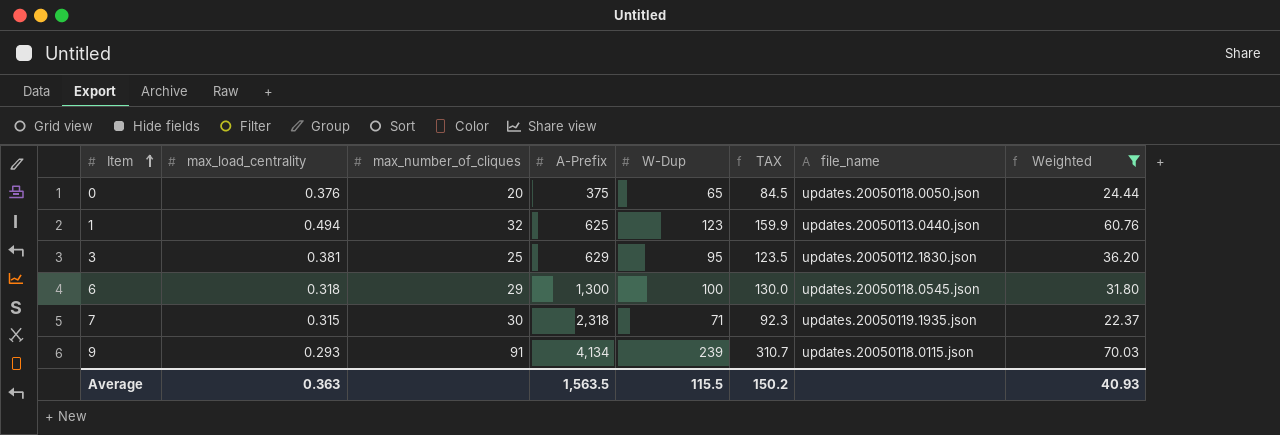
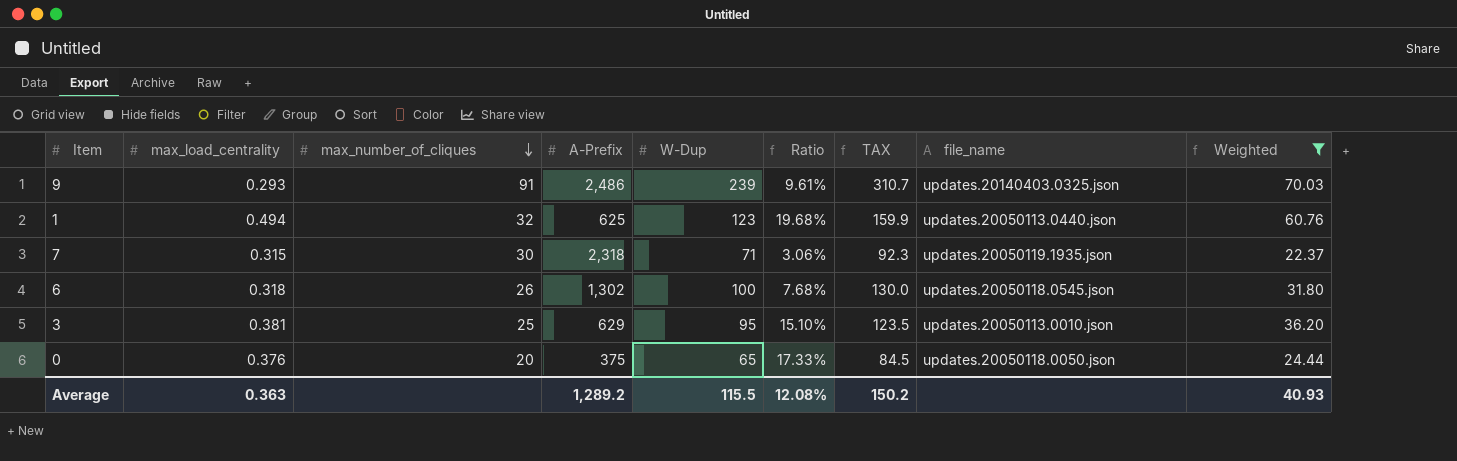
row order: Item ascending -> max_number_of_cliques descending
column Ratio | formula: none -> [W-Dup] / [A-Prefix]
9 | A-Prefix: 4,134 -> 2,486
9 | file_name: updates.20050118.0115.json -> updates.20140403.0325.json
6 | max_number_of_cliques: 29 -> 26
6 | A-Prefix: 1,300 -> 1,302
3 | file_name: updates.20050112.1830.json -> updates.20050113.0010.json
Average | A-Prefix: 1,563.5 -> 1,289.2

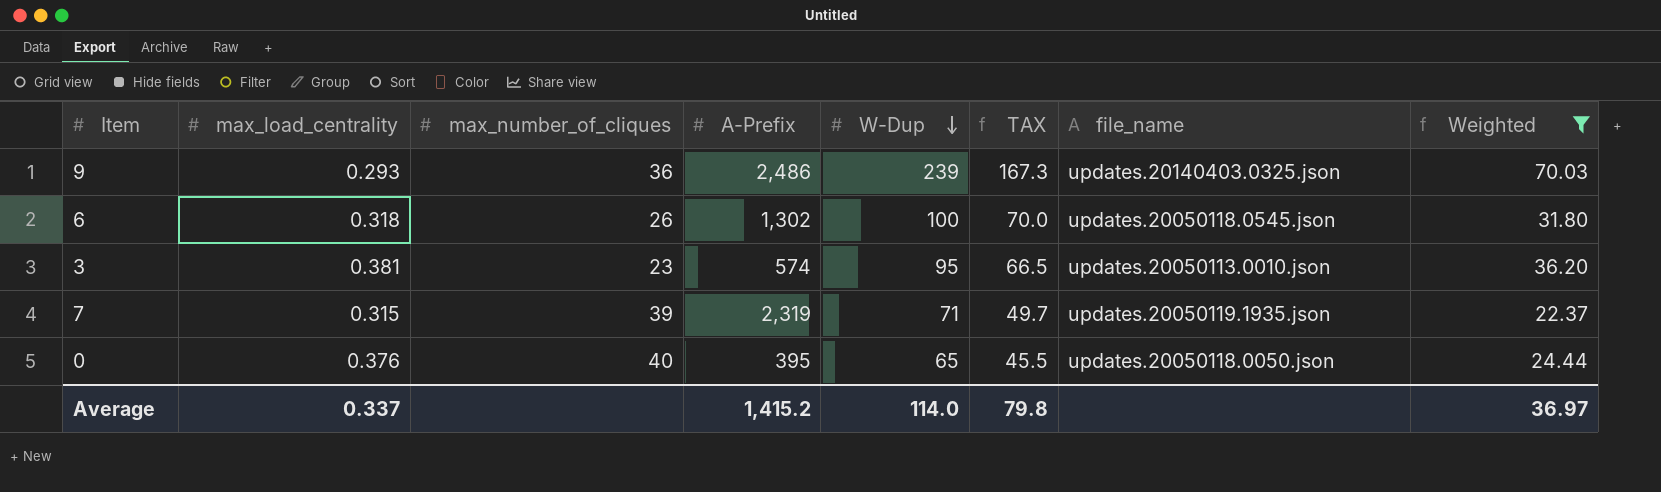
row order: max_number_of_cliques descending -> W-Dup descending
column Ratio | formula: [W-Dup] / [A-Prefix] -> none
column TAX | formula: [W-Dup] * 1.3 -> [W-Dup] * 0.7
row 1: 0.494 | 32 | 625 | 123 | 19.68% | 159.9 | updates.20050113.0440.json | 60.76 -> none
9 | max_number_of_cliques: 91 -> 36
3 | max_number_of_cliques: 25 -> 23
3 | A-Prefix: 629 -> 574
7 | max_number_of_cliques: 30 -> 39
7 | A-Prefix: 2,318 -> 2,319
0 | max_number_of_cliques: 20 -> 40
0 | A-Prefix: 375 -> 395
Average | max_load_centrality: 0.363 -> 0.337
Average | A-Prefix: 1,289.2 -> 1,415.2
Average | W-Dup: 115.5 -> 114.0
Average | TAX: 150.2 -> 79.8
Average | Weighted: 40.93 -> 36.97

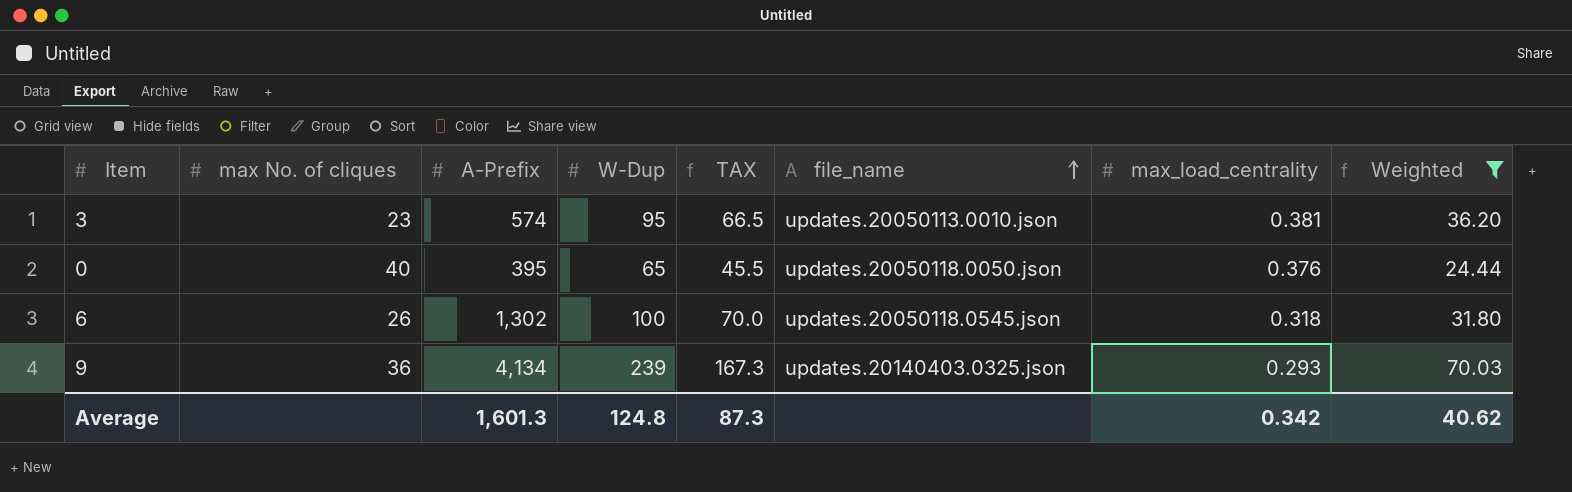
row order: W-Dup descending -> file_name ascending
column name: max_number_of_cliques -> max No. of cliques
column max_load_centrality | position: 2 -> 7
row 7: 0.315 | 39 | 2,319 | 71 | 49.7 | updates.20050119.1935.json | 22.37 -> none
9 | A-Prefix: 2,486 -> 4,134
Average | A-Prefix: 1,415.2 -> 1,601.3
Average | W-Dup: 114.0 -> 124.8
Average | TAX: 79.8 -> 87.3
Average | max_load_centrality: 0.337 -> 0.342
Average | Weighted: 36.97 -> 40.62

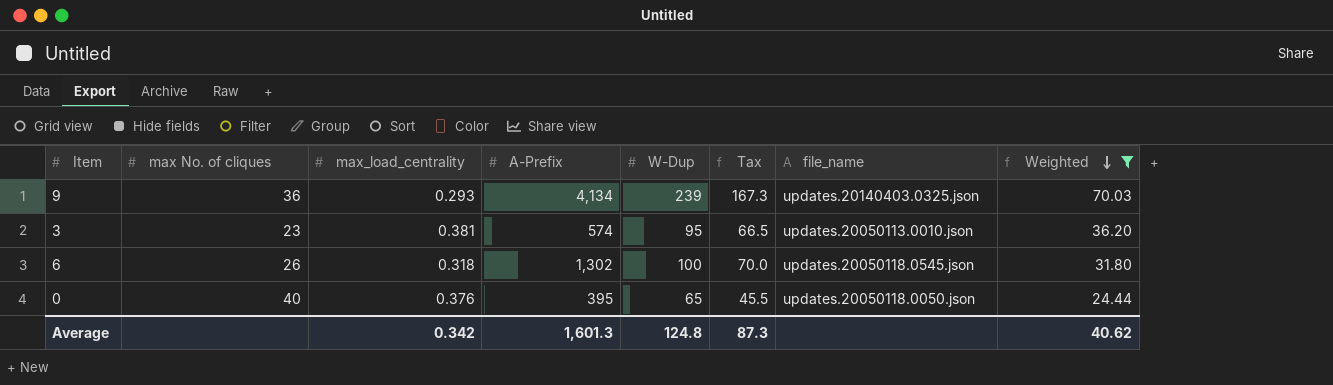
row order: file_name ascending -> Weighted descending
column max_load_centrality | position: 7 -> 3
column name: TAX -> Tax

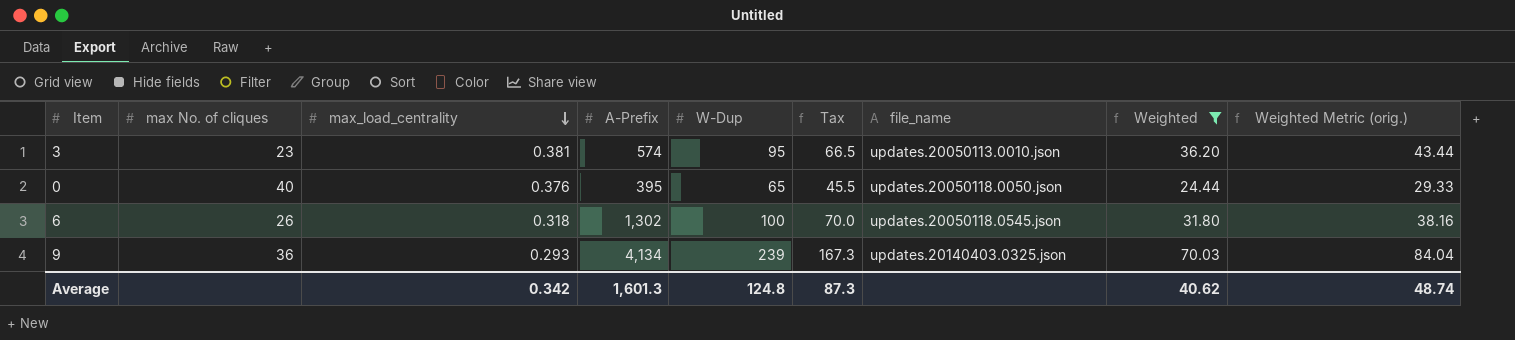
row order: Weighted descending -> max_load_centrality descending
column Weighted Metric (orig.) | formula: none -> [Weighted] * 1.2

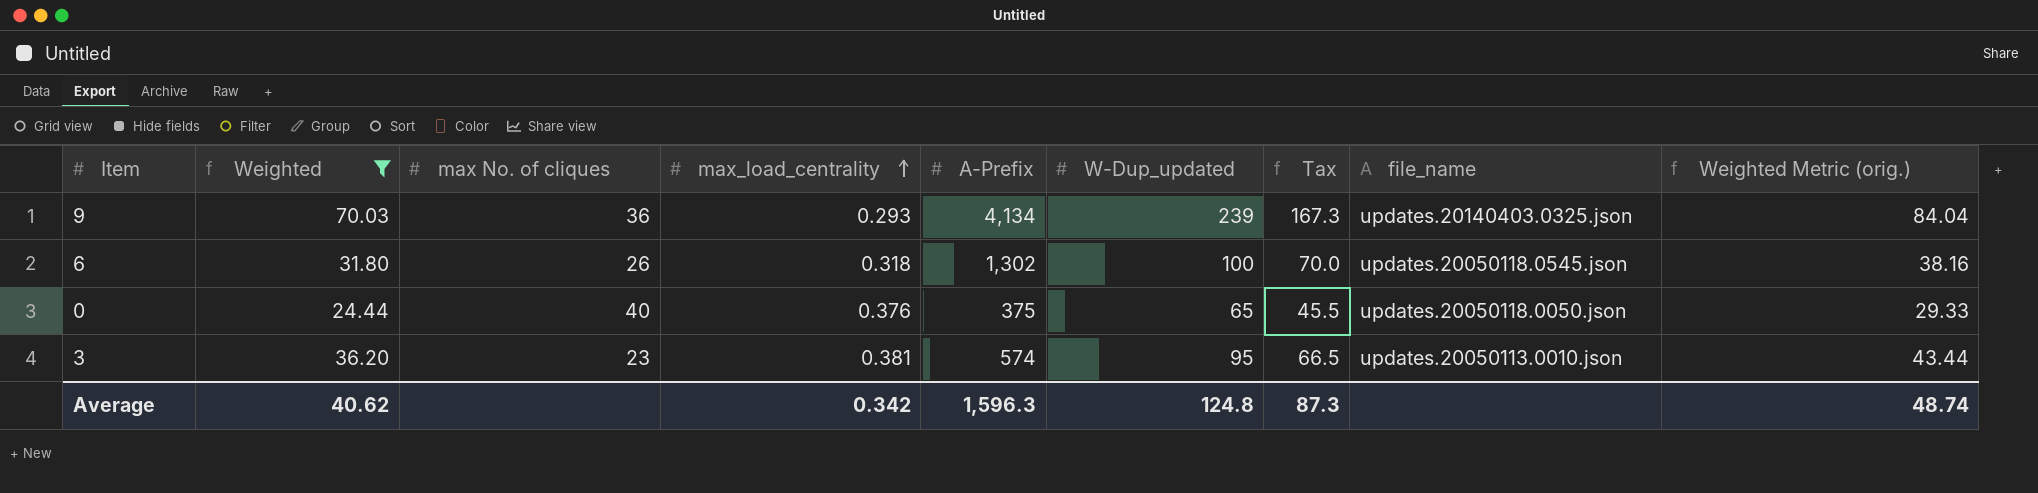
row order: max_load_centrality descending -> max_load_centrality ascending
column Weighted | position: 8 -> 2
column name: W-Dup -> W-Dup_updated
0 | A-Prefix: 395 -> 375
Average | A-Prefix: 1,601.3 -> 1,596.3

